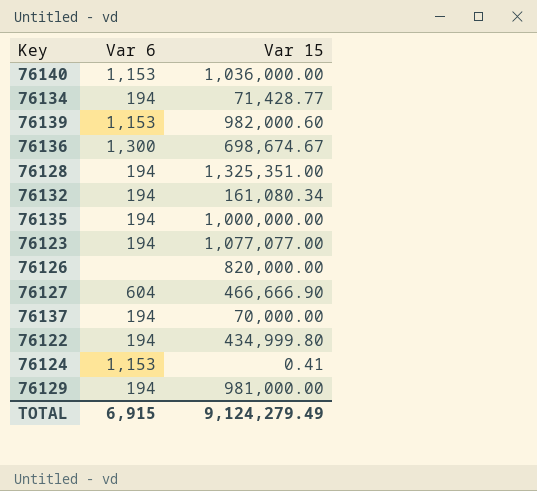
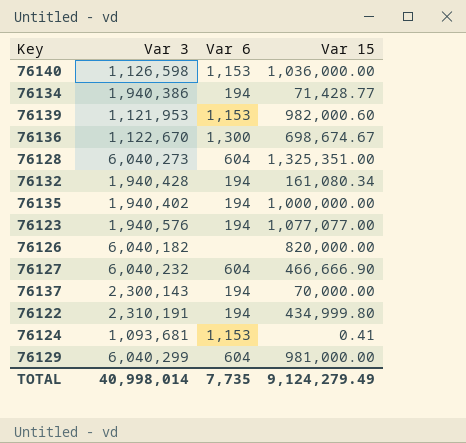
column Var 3 | position: none -> 2
76128 | Var 6: 194 -> 604
76129 | Var 6: 194 -> 604
TOTAL | Var 6: 6,915 -> 7,735

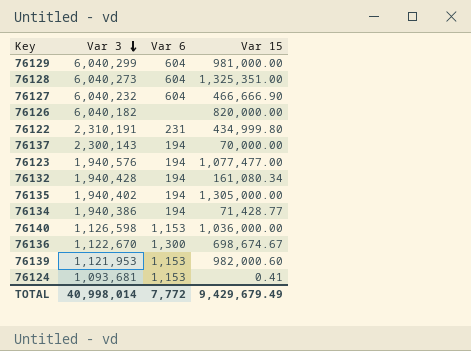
row order: none -> Var 3 descending
76122 | Var 6: 194 -> 231
76123 | Var 15: 1,077,077.00 -> 1,077,477.00
76135 | Var 15: 1,000,000.00 -> 1,305,000.00
TOTAL | Var 6: 7,735 -> 7,772
TOTAL | Var 15: 9,124,279.49 -> 9,429,679.49

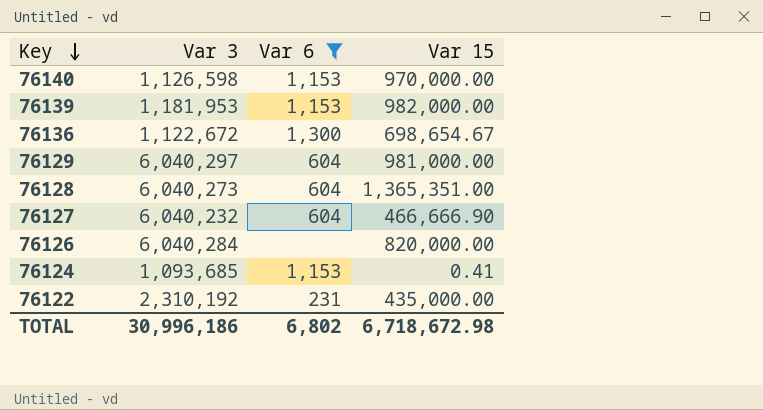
filter: none -> Var 6 != 194
row order: Var 3 descending -> Key descending
76140 | Var 15: 1,036,000.00 -> 970,000.00
76139 | Var 3: 1,121,953 -> 1,181,953
76139 | Var 15: 982,000.60 -> 982,000.00
76136 | Var 3: 1,122,670 -> 1,122,672
76136 | Var 15: 698,674.67 -> 698,654.67
76129 | Var 3: 6,040,299 -> 6,040,297
76128 | Var 15: 1,325,351.00 -> 1,365,351.00
76126 | Var 3: 6,040,182 -> 6,040,284
76124 | Var 3: 1,093,681 -> 1,093,685
76122 | Var 3: 2,310,191 -> 2,310,192
76122 | Var 15: 434,999.80 -> 435,000.00
TOTAL | Var 3: 40,998,014 -> 30,996,186
TOTAL | Var 6: 7,772 -> 6,802
TOTAL | Var 15: 9,429,679.49 -> 6,718,672.98

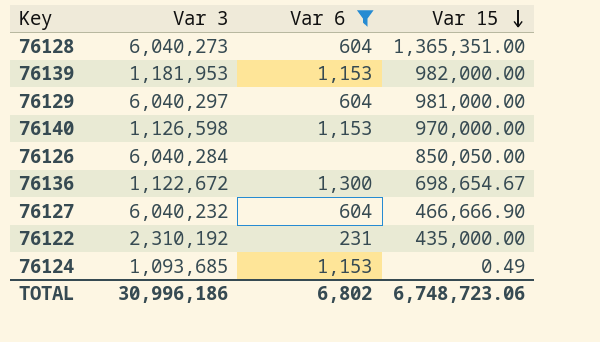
row order: Key descending -> Var 15 descending
76126 | Var 15: 820,000.00 -> 850,050.00
76124 | Var 15: 0.41 -> 0.49
TOTAL | Var 15: 6,718,672.98 -> 6,748,723.06

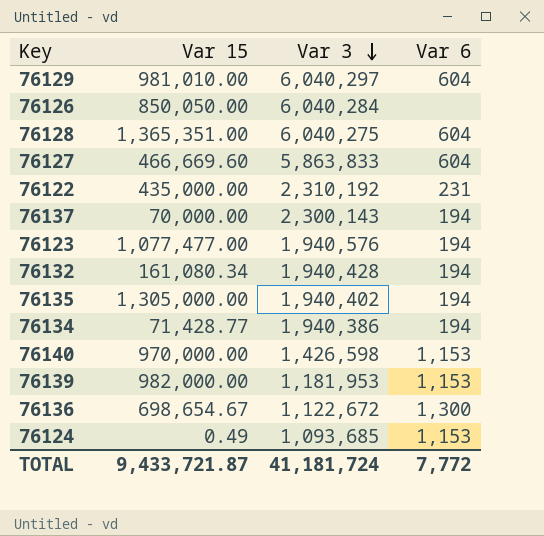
filter: Var 6 != 194 -> none
row order: Var 15 descending -> Var 3 descending
column Var 15 | position: 4 -> 2
76129 | Var 15: 981,000.00 -> 981,010.00
76128 | Var 3: 6,040,273 -> 6,040,275
76127 | Var 15: 466,666.90 -> 466,669.60
76127 | Var 3: 6,040,232 -> 5,863,833
76140 | Var 3: 1,126,598 -> 1,426,598
TOTAL | Var 15: 6,748,723.06 -> 9,433,721.87
TOTAL | Var 3: 30,996,186 -> 41,181,724
TOTAL | Var 6: 6,802 -> 7,772

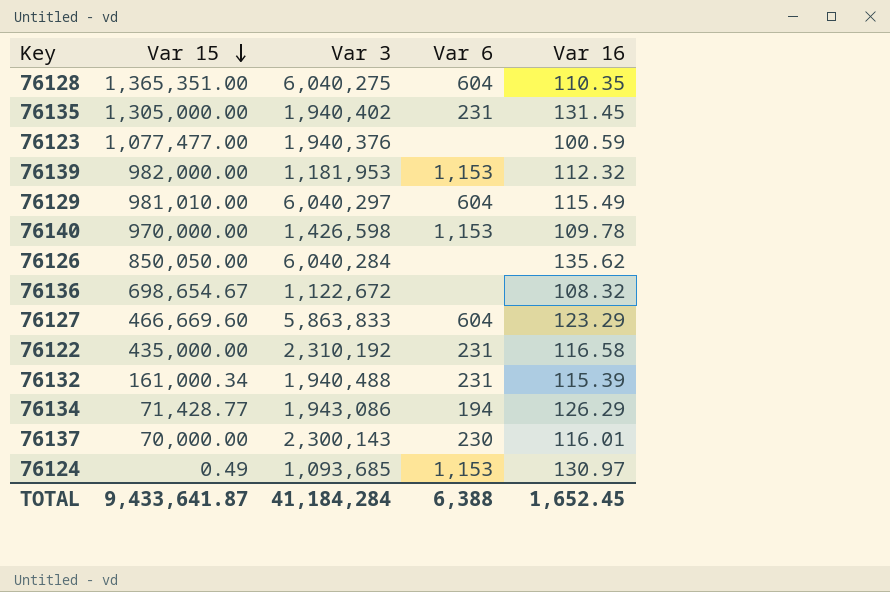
row order: Var 3 descending -> Var 15 descending
column Var 16 | position: none -> 5
76135 | Var 6: 194 -> 231
76123 | Var 3: 1,940,576 -> 1,940,376
76123 | Var 6: 194 -> none
76136 | Var 6: 1,300 -> none
76132 | Var 15: 161,080.34 -> 161,000.34
76132 | Var 3: 1,940,428 -> 1,940,488
76132 | Var 6: 194 -> 231
76134 | Var 3: 1,940,386 -> 1,943,086
76137 | Var 6: 194 -> 230
TOTAL | Var 15: 9,433,721.87 -> 9,433,641.87
TOTAL | Var 3: 41,181,724 -> 41,184,284
TOTAL | Var 6: 7,772 -> 6,388

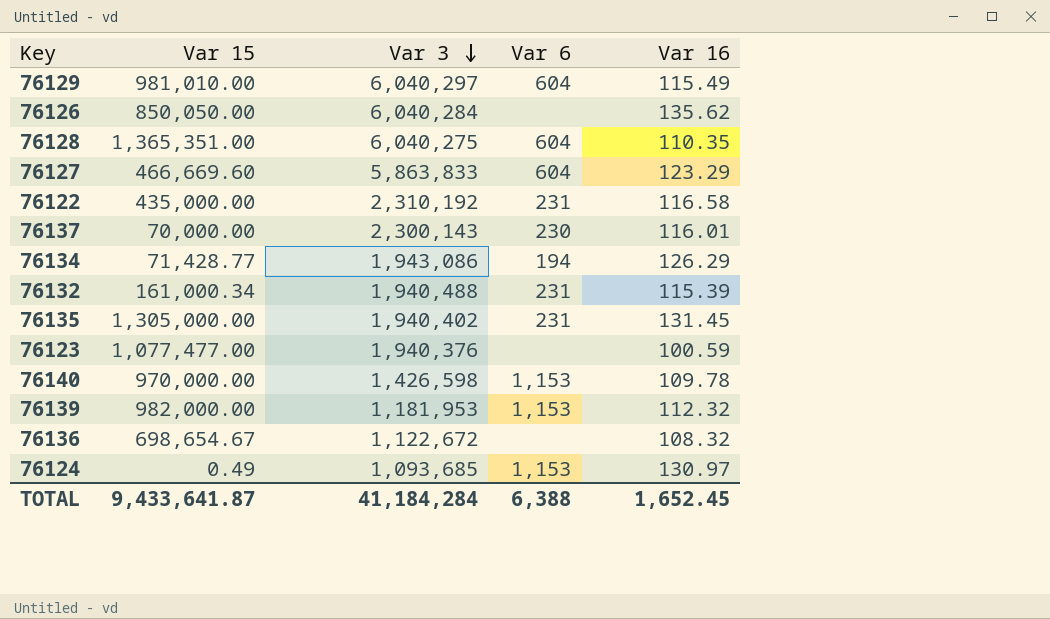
row order: Var 15 descending -> Var 3 descending

